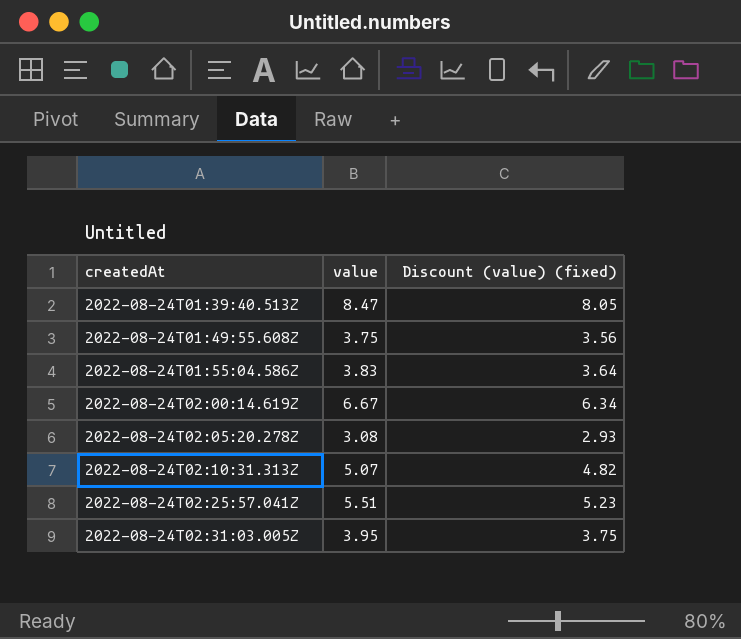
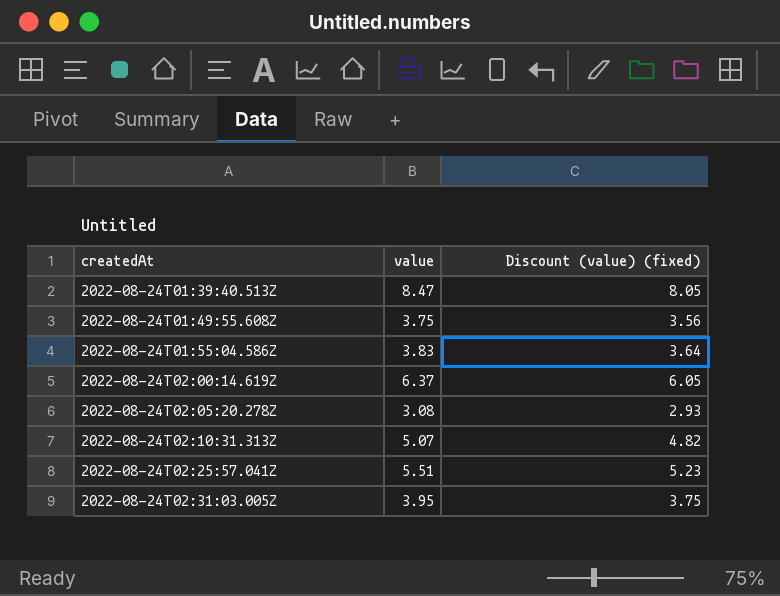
2022-08-24T02:00:14.619Z | value: 6.67 -> 6.37
2022-08-24T02:00:14.619Z | Discount (value) (fixed): 6.34 -> 6.05

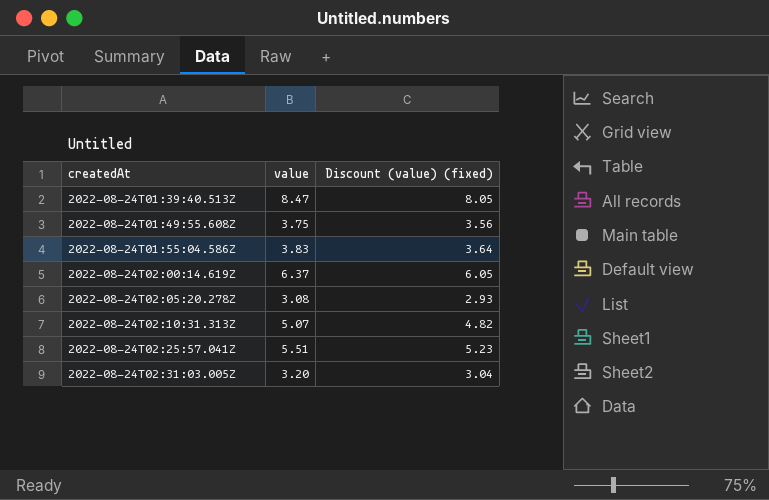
2022-08-24T02:31:03.005Z | value: 3.95 -> 3.20
2022-08-24T02:31:03.005Z | Discount (value) (fixed): 3.75 -> 3.04

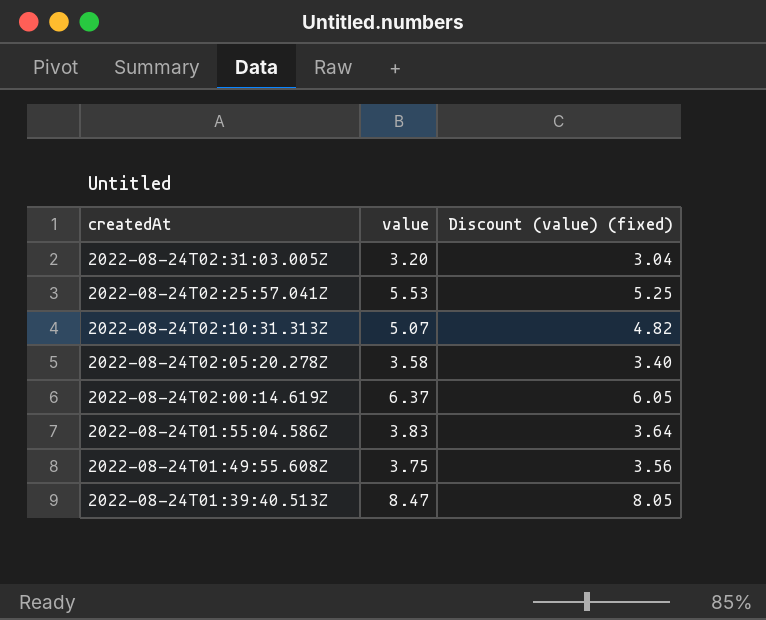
row order: createdAt ascending -> createdAt descending
2022-08-24T02:25:57.041Z | value: 5.51 -> 5.53
2022-08-24T02:25:57.041Z | Discount (value) (fixed): 5.23 -> 5.25
2022-08-24T02:05:20.278Z | value: 3.08 -> 3.58
2022-08-24T02:05:20.278Z | Discount (value) (fixed): 2.93 -> 3.40

